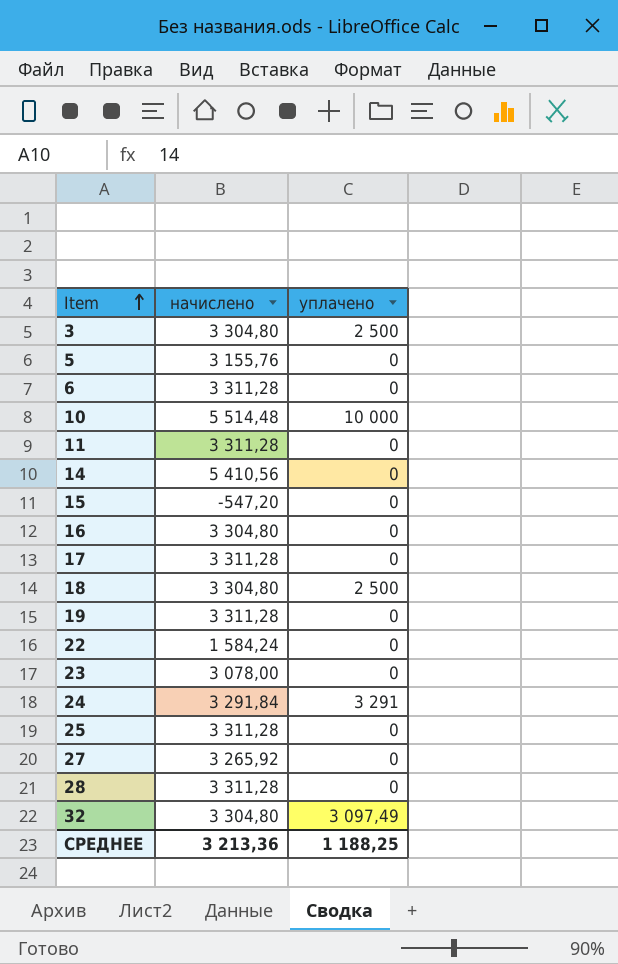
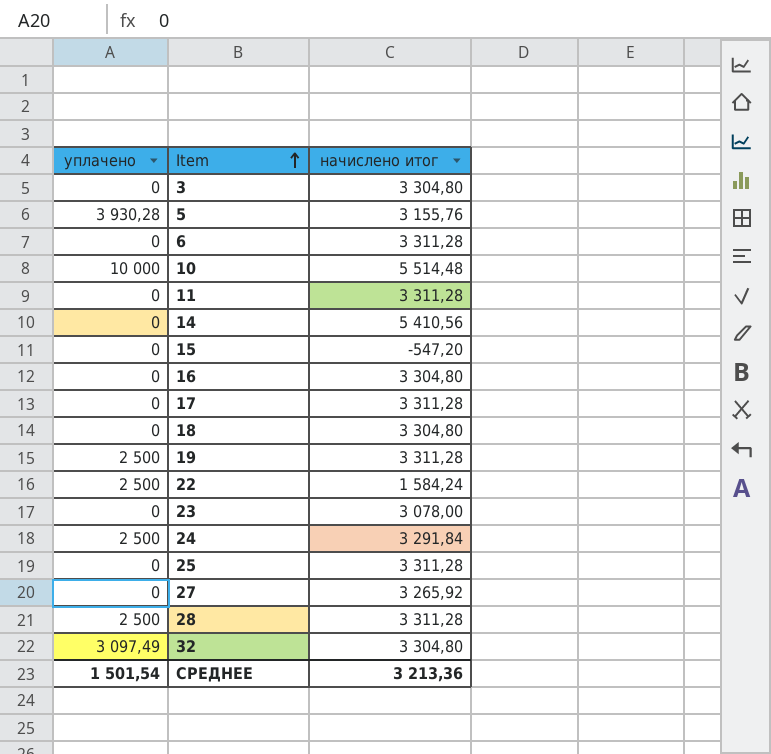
column уплачено | position: 3 -> 1
column name: начислено -> начислено итог
3 | уплачено: 2 500 -> 0
5 | уплачено: 0 -> 3 930,28
18 | уплачено: 2 500 -> 0
19 | уплачено: 0 -> 2 500
22 | уплачено: 0 -> 2 500
24 | уплачено: 3 291 -> 2 500
28 | уплачено: 0 -> 2 500
СРЕДНЕЕ | уплачено: 1 188,25 -> 1 501,54

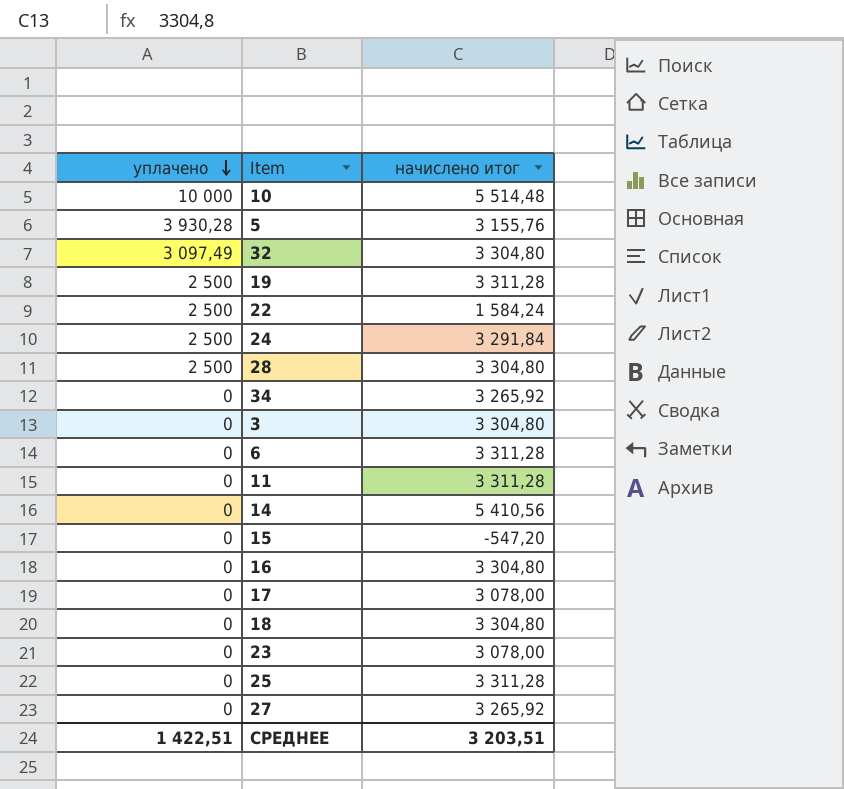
row order: Item ascending -> уплачено descending
28 | начислено итог: 3 311,28 -> 3 304,80
row 34: none -> 0 | 3 265,92
17 | начислено итог: 3 311,28 -> 3 078,00
СРЕДНЕЕ | уплачено: 1 501,54 -> 1 422,51
СРЕДНЕЕ | начислено итог: 3 213,36 -> 3 203,51

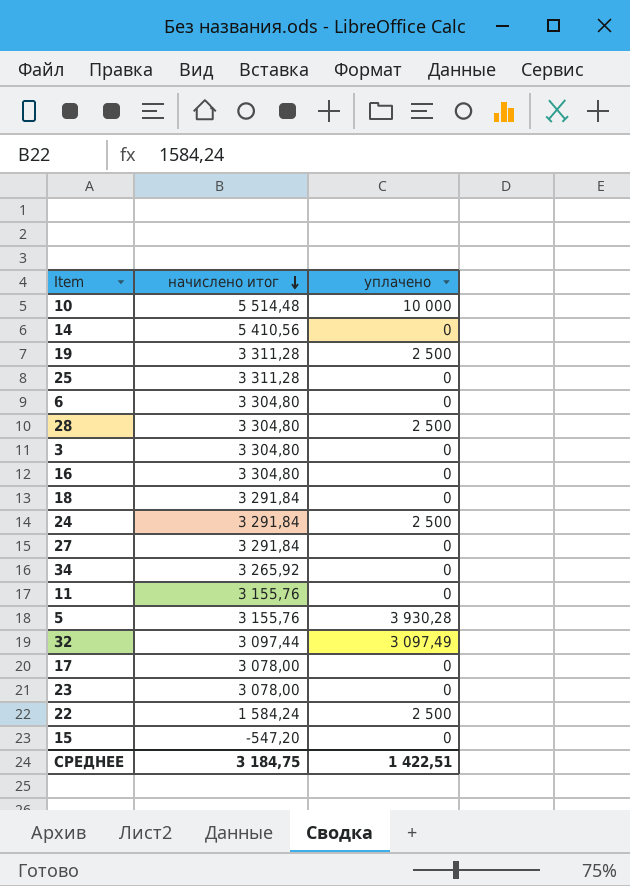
row order: уплачено descending -> начислено итог descending
column уплачено | position: 1 -> 3
6 | начислено итог: 3 311,28 -> 3 304,80
18 | начислено итог: 3 304,80 -> 3 291,84
27 | начислено итог: 3 265,92 -> 3 291,84
11 | начислено итог: 3 311,28 -> 3 155,76
32 | начислено итог: 3 304,80 -> 3 097,44
СРЕДНЕЕ | начислено итог: 3 203,51 -> 3 184,75

